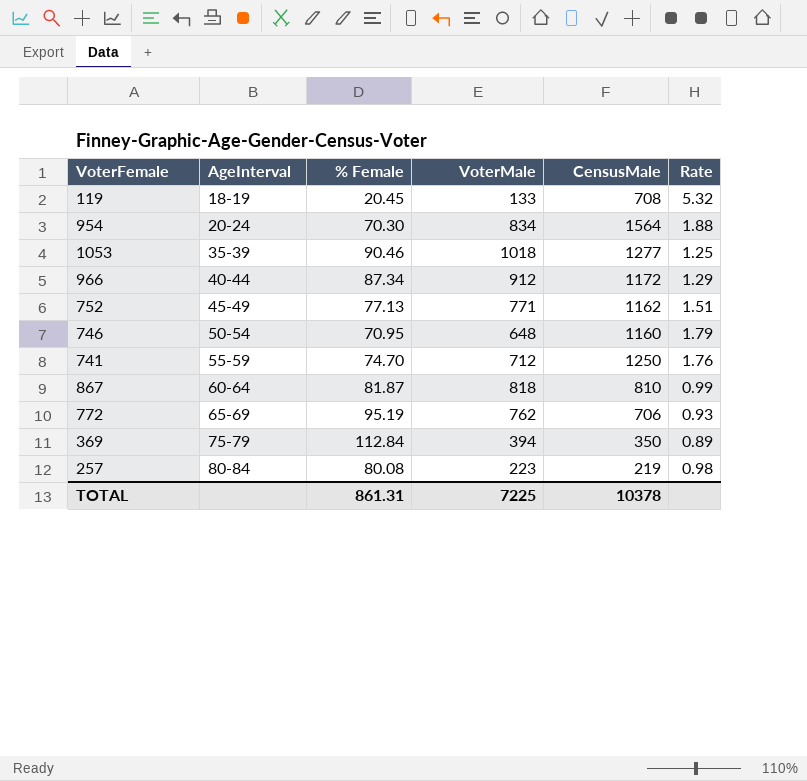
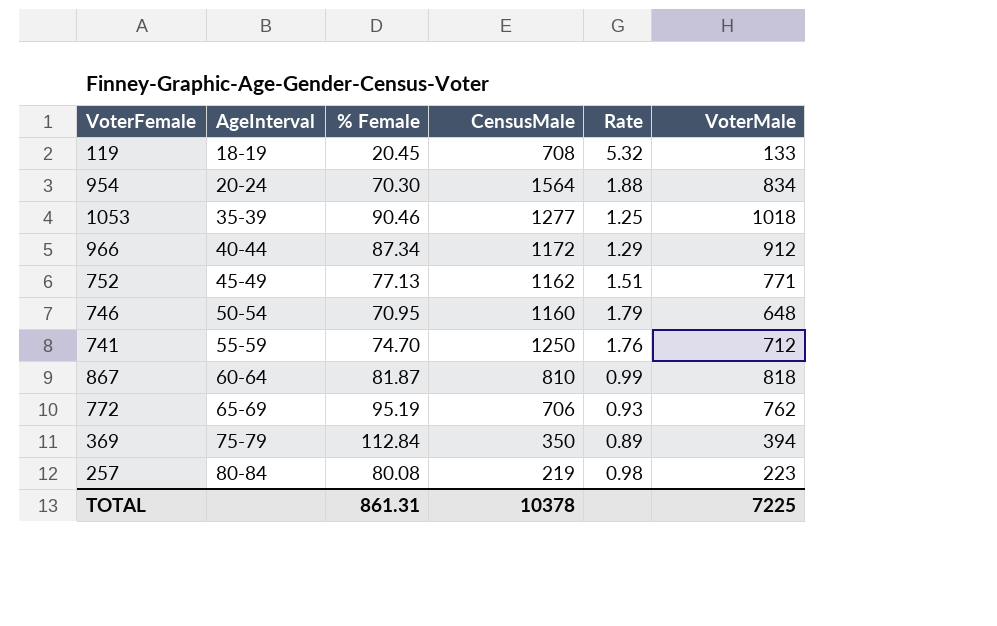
column VoterMale | position: 4 -> 6

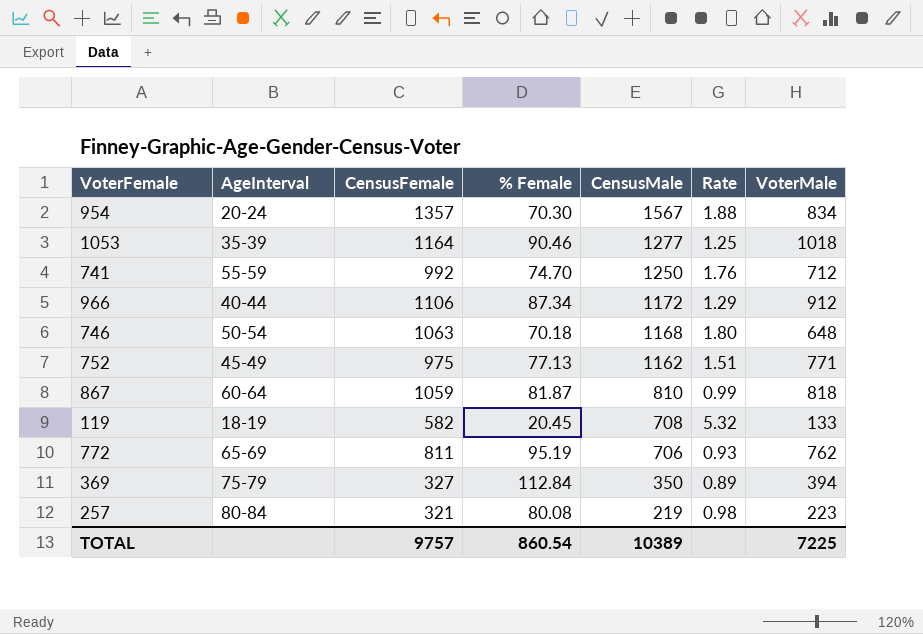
row order: AgeInterval ascending -> CensusMale descending
column CensusFemale | position: none -> 3
954 | CensusMale: 1564 -> 1567
746 | % Female: 70.95 -> 70.18
746 | CensusMale: 1160 -> 1168
746 | Rate: 1.79 -> 1.80
TOTAL | % Female: 861.31 -> 860.54
TOTAL | CensusMale: 10378 -> 10389

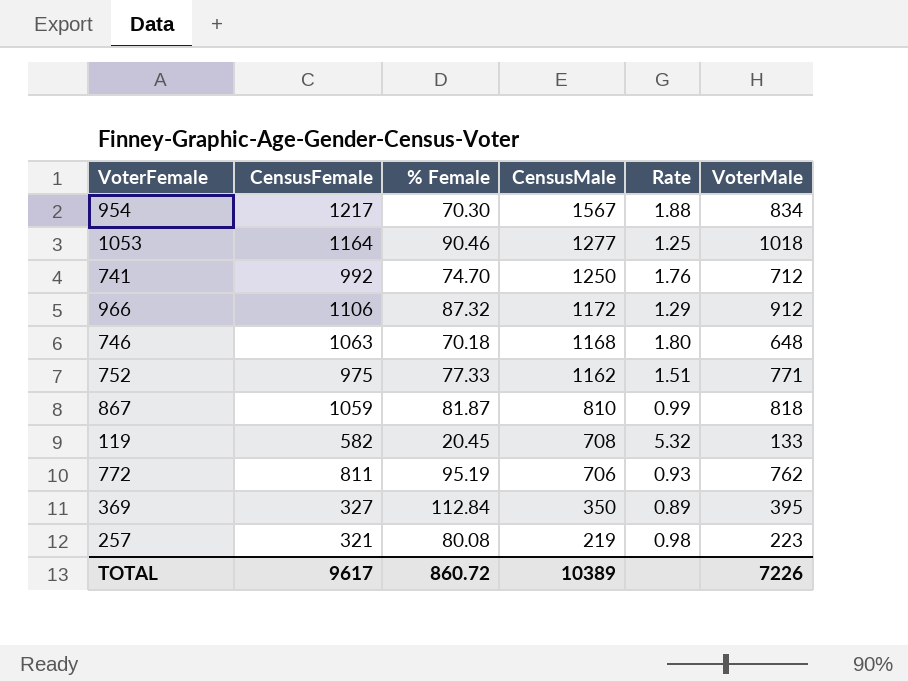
column AgeInterval | position: 2 -> none
954 | CensusFemale: 1357 -> 1217
966 | % Female: 87.34 -> 87.32
752 | % Female: 77.13 -> 77.33
369 | VoterMale: 394 -> 395
TOTAL | CensusFemale: 9757 -> 9617
TOTAL | % Female: 860.54 -> 860.72
TOTAL | VoterMale: 7225 -> 7226

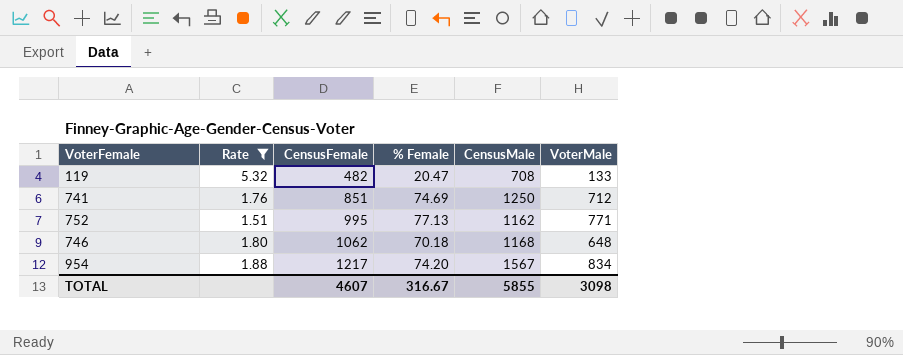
filter: none -> Rate >= 1.51
row order: CensusMale descending -> CensusFemale ascending
column Rate | position: 5 -> 2
119 | CensusFemale: 582 -> 482
119 | % Female: 20.45 -> 20.47
741 | CensusFemale: 992 -> 851
741 | % Female: 74.70 -> 74.69
752 | CensusFemale: 975 -> 995
752 | % Female: 77.33 -> 77.13
746 | CensusFemale: 1063 -> 1062
954 | % Female: 70.30 -> 74.20
TOTAL | CensusFemale: 9617 -> 4607
TOTAL | % Female: 860.72 -> 316.67
TOTAL | CensusMale: 10389 -> 5855
TOTAL | VoterMale: 7226 -> 3098

